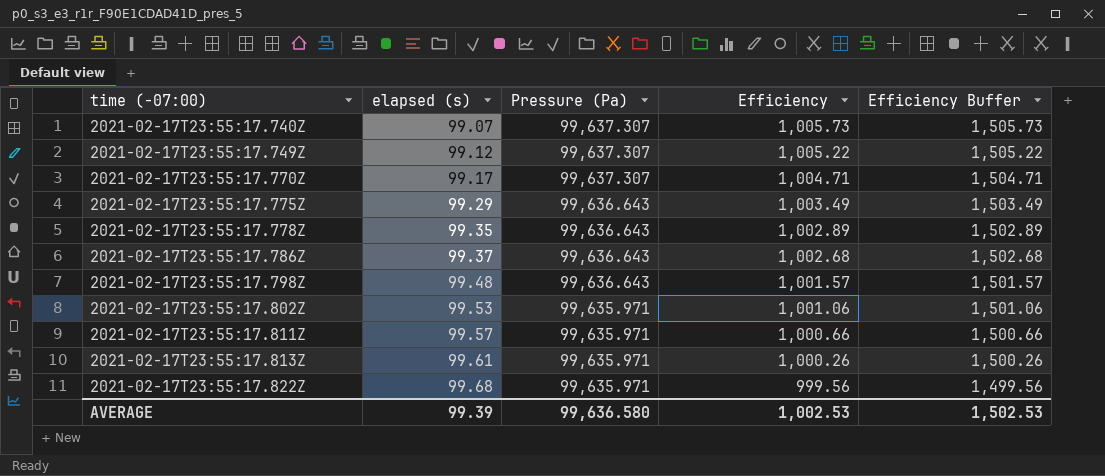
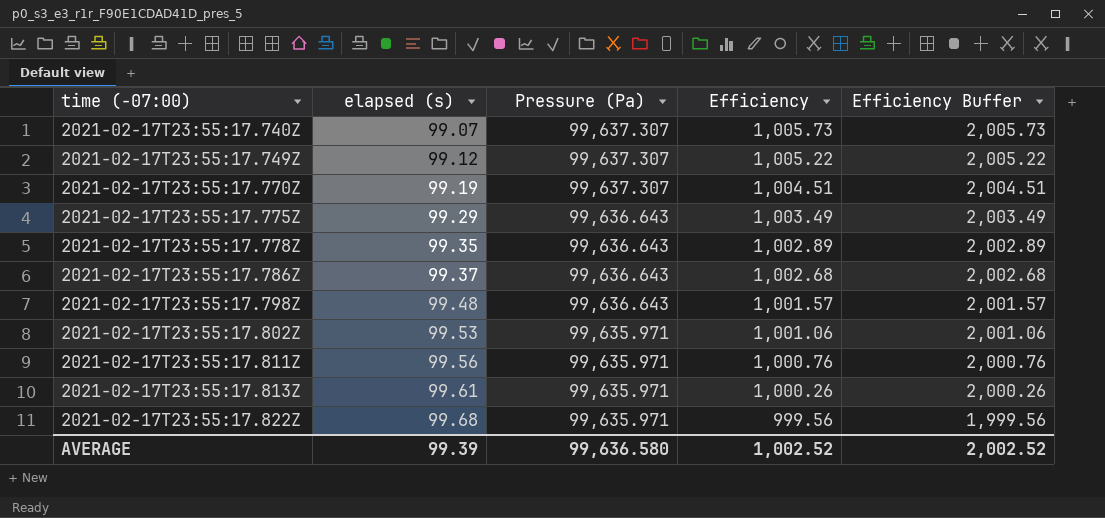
column Efficiency Buffer | formula: [Efficiency] + 500 -> [Efficiency] + 1000
2021-02-17T23:55:17.770Z | elapsed (s): 99.17 -> 99.19
2021-02-17T23:55:17.770Z | Efficiency: 1,004.71 -> 1,004.51
2021-02-17T23:55:17.811Z | elapsed (s): 99.57 -> 99.56
2021-02-17T23:55:17.811Z | Efficiency: 1,000.66 -> 1,000.76
AVERAGE | Efficiency: 1,002.53 -> 1,002.52
AVERAGE | Efficiency Buffer: 1,502.53 -> 2,002.52

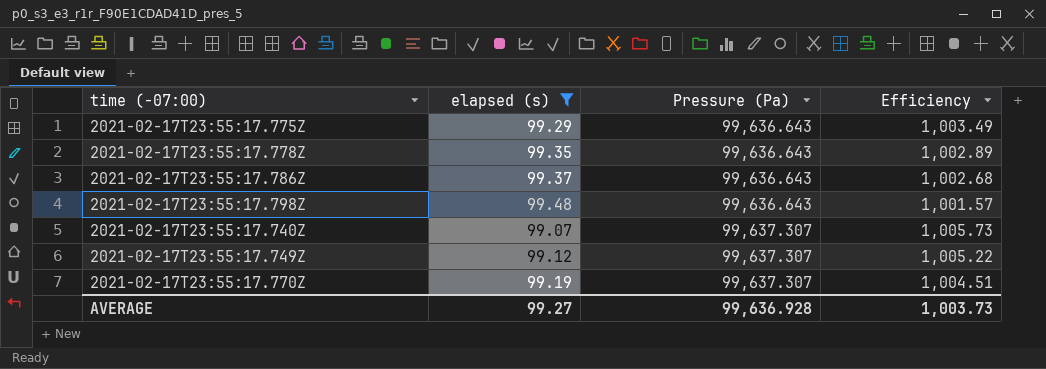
filter: none -> elapsed (s) <= 99.48
row order: time (-07:00) ascending -> Pressure (Pa) ascending
column Efficiency Buffer | formula: [Efficiency] + 1000 -> none
AVERAGE | elapsed (s): 99.39 -> 99.27
AVERAGE | Pressure (Pa): 99,636.580 -> 99,636.928
AVERAGE | Efficiency: 1,002.52 -> 1,003.73

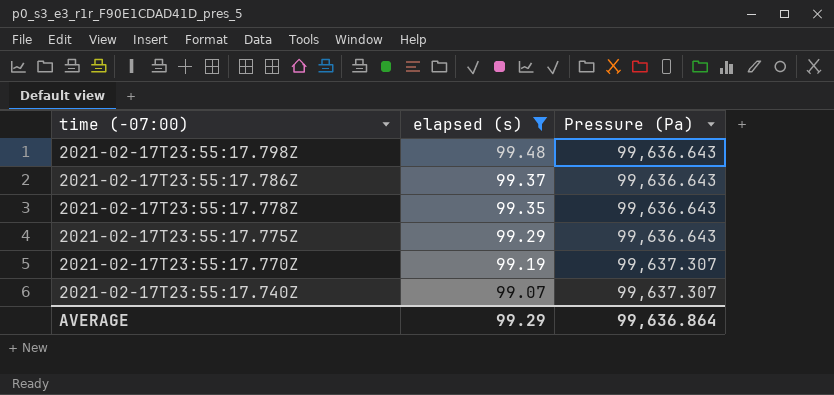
row order: Pressure (Pa) ascending -> time (-07:00) descending
column Efficiency | formula: [Pressure (Pa)] / [elapsed (s)] -> none
row 2021-02-17T23:55:17.749Z: 99.12 | 99,637.307 | 1,005.22 -> none
AVERAGE | elapsed (s): 99.27 -> 99.29
AVERAGE | Pressure (Pa): 99,636.928 -> 99,636.864

